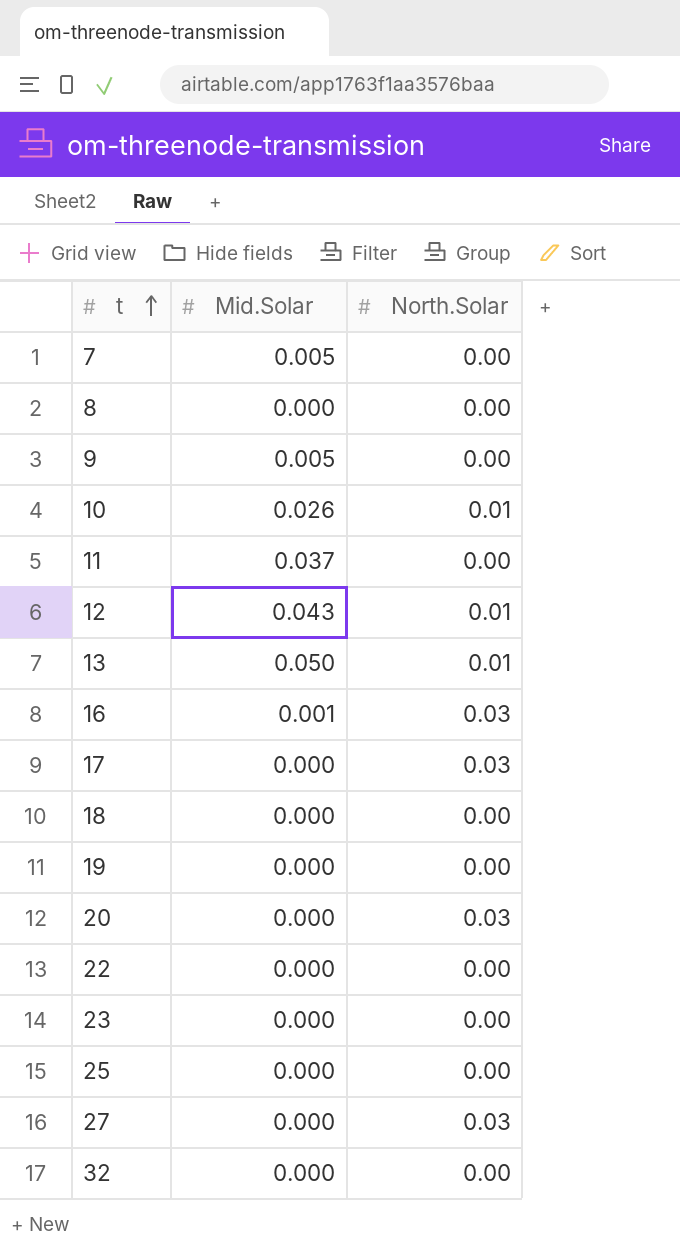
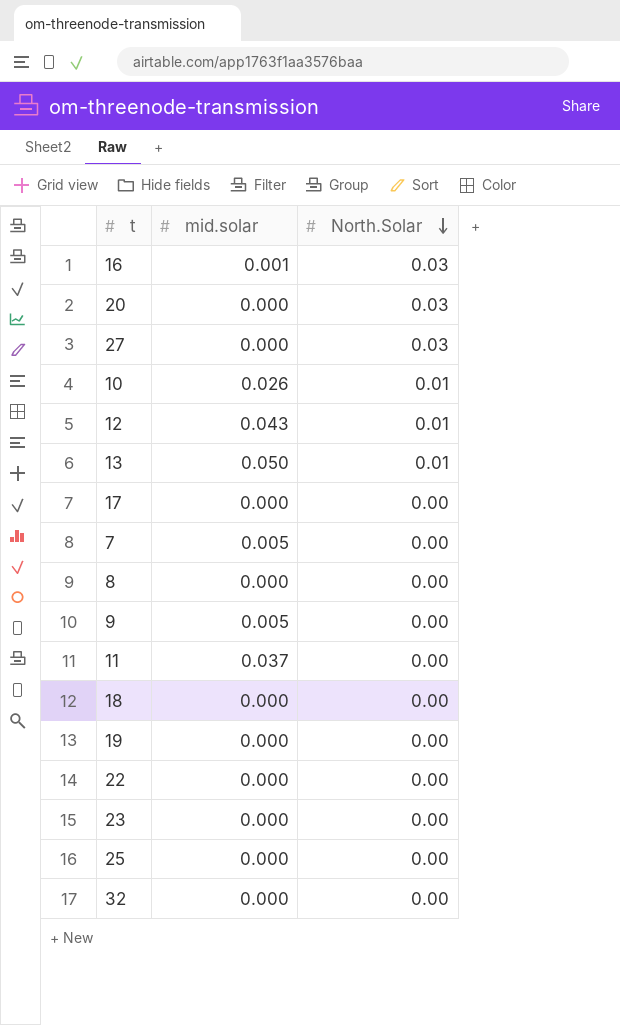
row order: t ascending -> North.Solar descending
column name: Mid.Solar -> mid.solar
17 | North.Solar: 0.03 -> 0.00

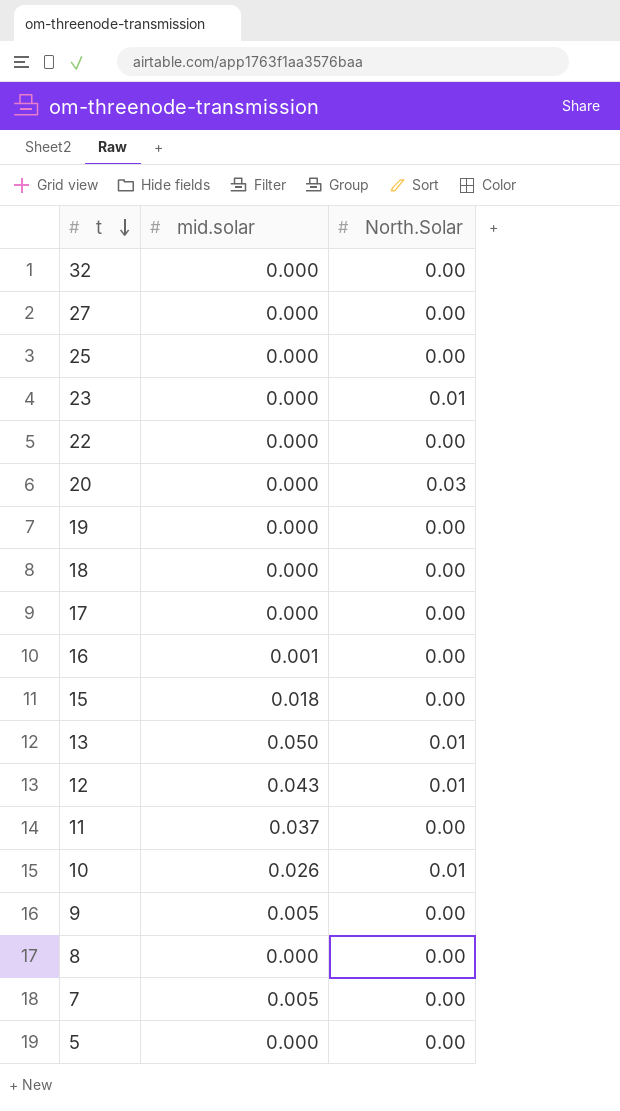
row order: North.Solar descending -> t descending
27 | North.Solar: 0.03 -> 0.00
23 | North.Solar: 0.00 -> 0.01
16 | North.Solar: 0.03 -> 0.00
row 15: none -> 0.018 | 0.00
row 5: none -> 0.000 | 0.00

